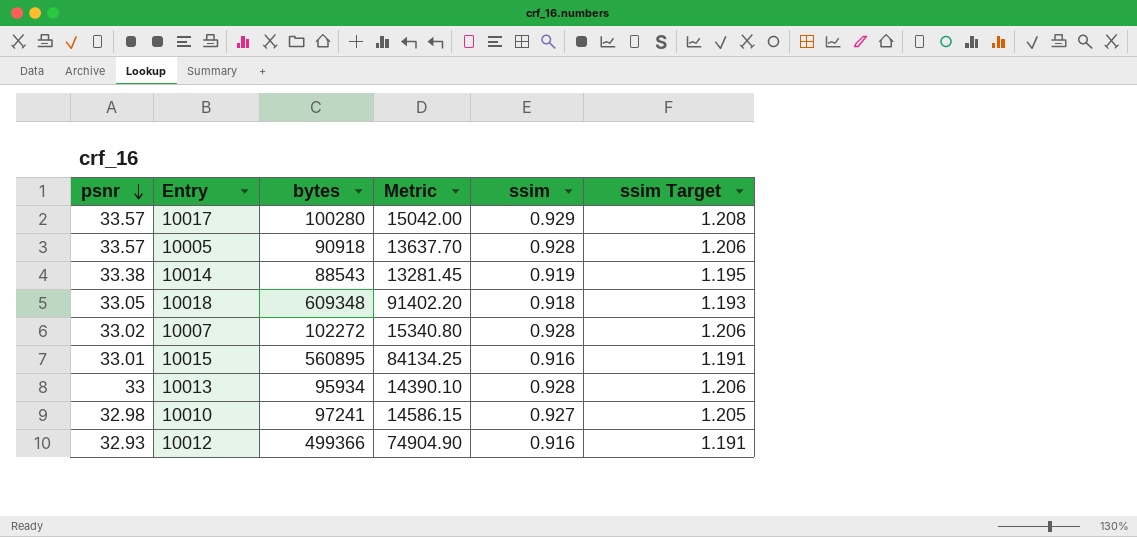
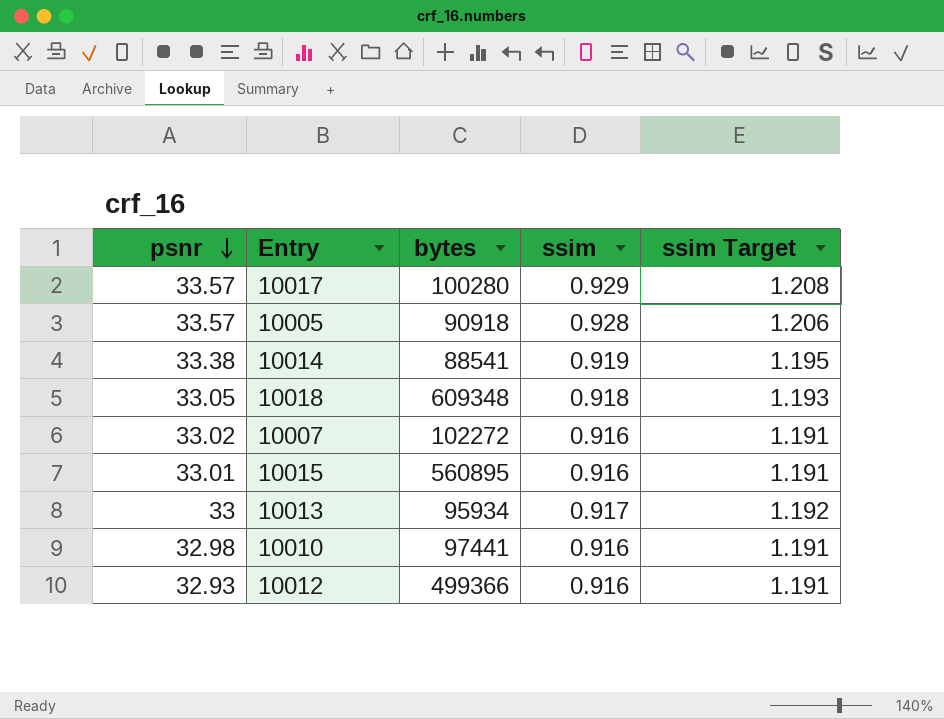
column Metric | formula: [bytes] * 0.15 -> none
10014 | bytes: 88543 -> 88541
10007 | ssim: 0.928 -> 0.916
10007 | ssim Target: 1.206 -> 1.191
10013 | ssim: 0.928 -> 0.917
10013 | ssim Target: 1.206 -> 1.192
10010 | bytes: 97241 -> 97441
10010 | ssim: 0.927 -> 0.916
10010 | ssim Target: 1.205 -> 1.191

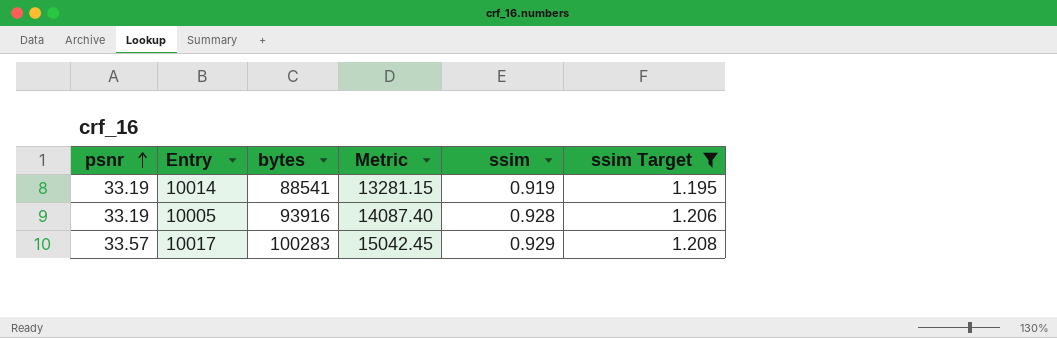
filter: none -> ssim Target >= 1.195
row order: psnr descending -> psnr ascending
column Metric | formula: none -> [bytes] * 0.15
10014 | psnr: 33.38 -> 33.19
10005 | psnr: 33.57 -> 33.19
10005 | bytes: 90918 -> 93916
10017 | bytes: 100280 -> 100283

